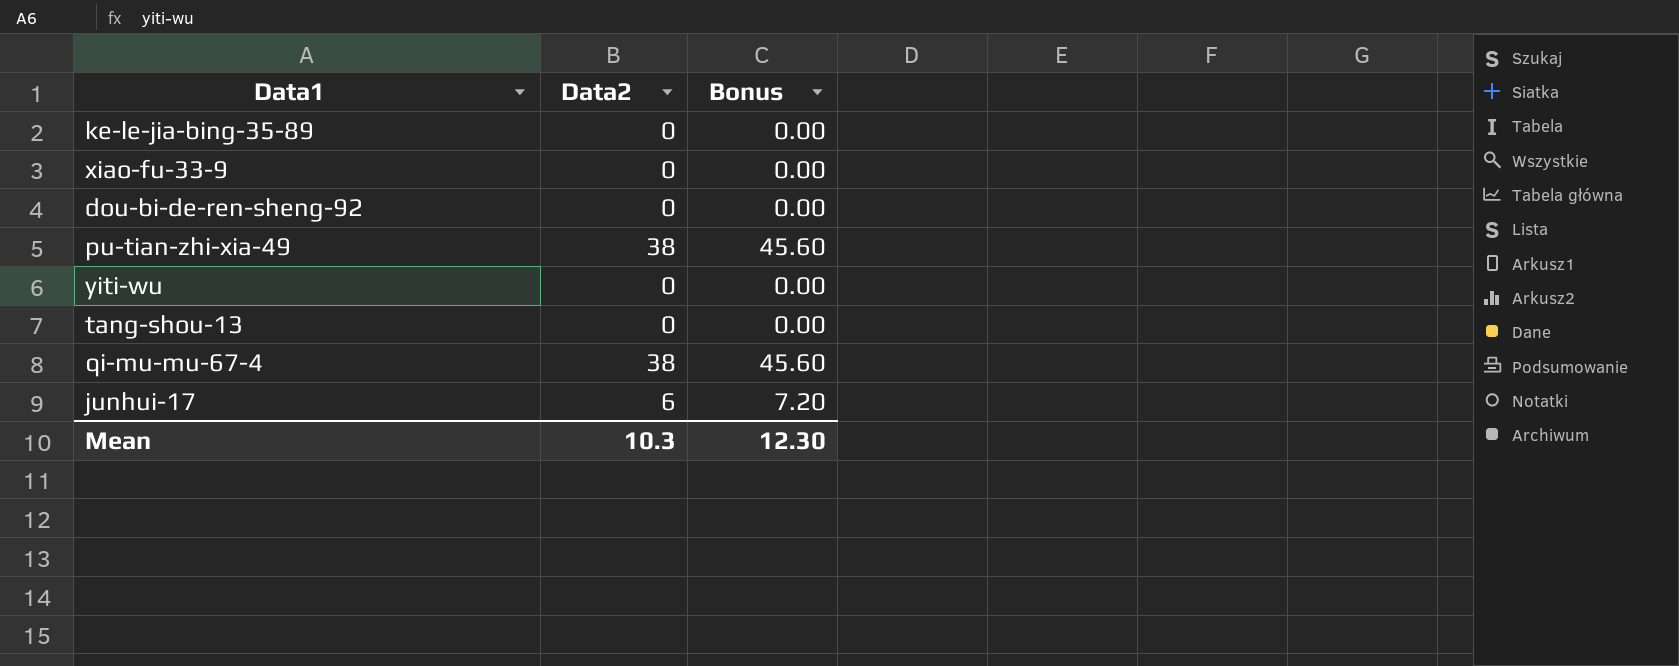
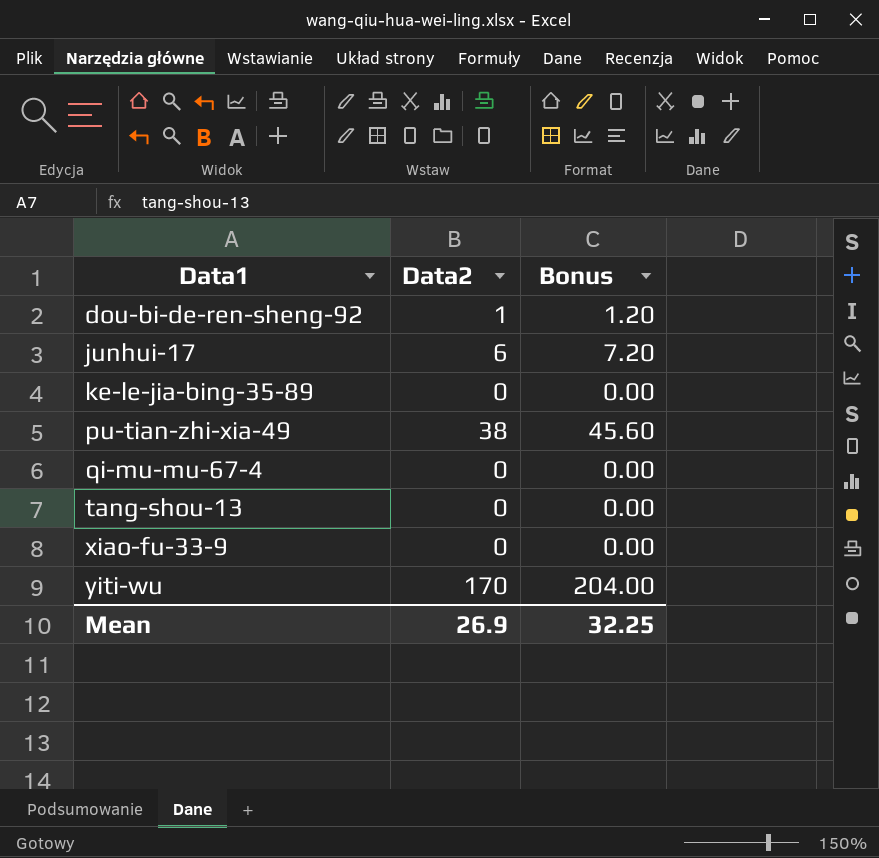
row order: none -> Data1 ascending
dou-bi-de-ren-sheng-92 | Data2: 0 -> 1
dou-bi-de-ren-sheng-92 | Bonus: 0.00 -> 1.20
qi-mu-mu-67-4 | Data2: 38 -> 0
qi-mu-mu-67-4 | Bonus: 45.60 -> 0.00
yiti-wu | Data2: 0 -> 170
yiti-wu | Bonus: 0.00 -> 204.00
Mean | Data2: 10.3 -> 26.9
Mean | Bonus: 12.30 -> 32.25

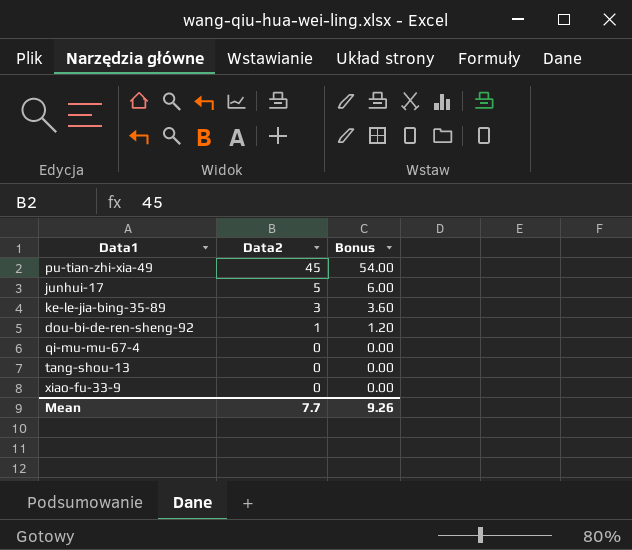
row order: Data1 ascending -> Data2 descending
row yiti-wu: 170 | 204.00 -> none
pu-tian-zhi-xia-49 | Data2: 38 -> 45
pu-tian-zhi-xia-49 | Bonus: 45.60 -> 54.00
junhui-17 | Data2: 6 -> 5
junhui-17 | Bonus: 7.20 -> 6.00
ke-le-jia-bing-35-89 | Data2: 0 -> 3
ke-le-jia-bing-35-89 | Bonus: 0.00 -> 3.60
Mean | Data2: 26.9 -> 7.7
Mean | Bonus: 32.25 -> 9.26

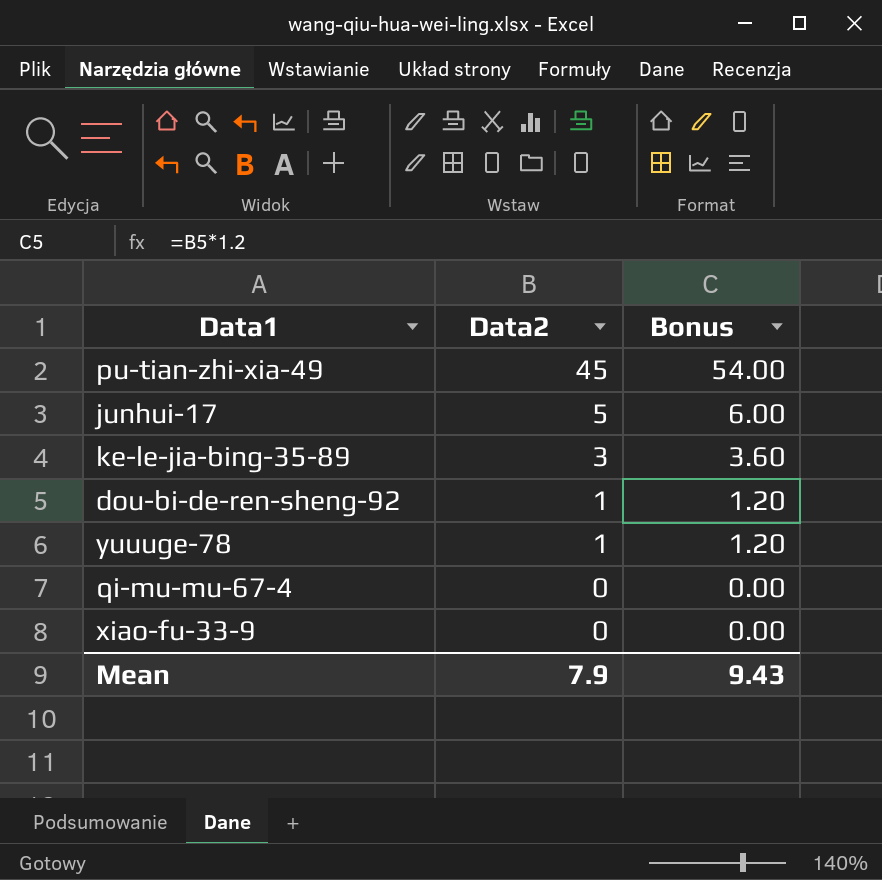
row tang-shou-13: 0 | 0.00 -> none
row yuuuge-78: none -> 1 | 1.20
Mean | Data2: 7.7 -> 7.9
Mean | Bonus: 9.26 -> 9.43

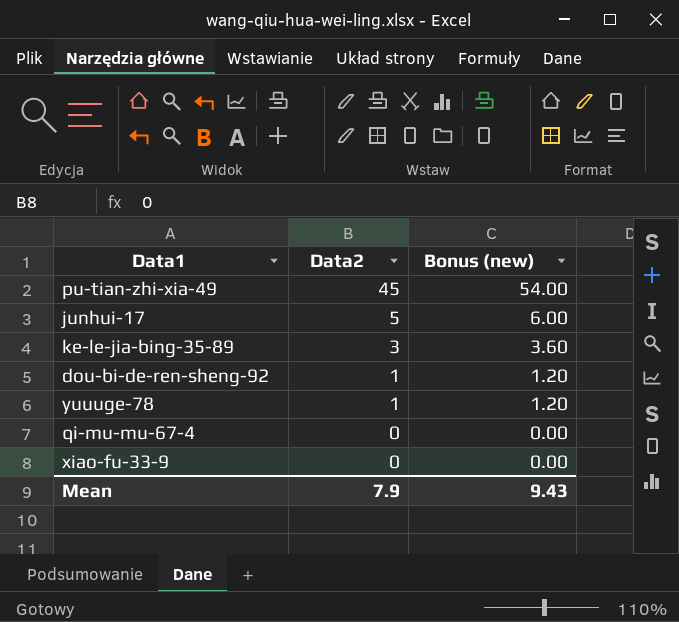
column name: Bonus -> Bonus (new)

